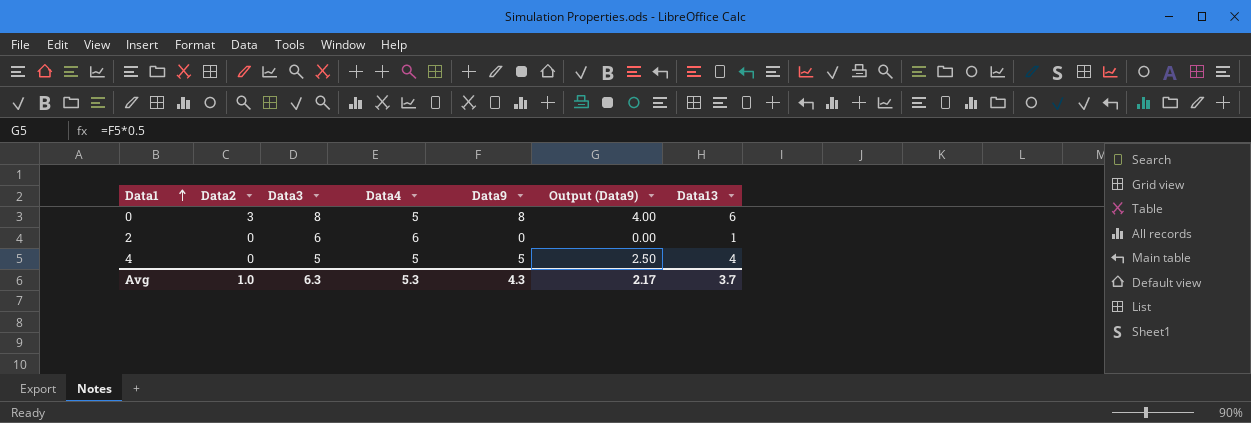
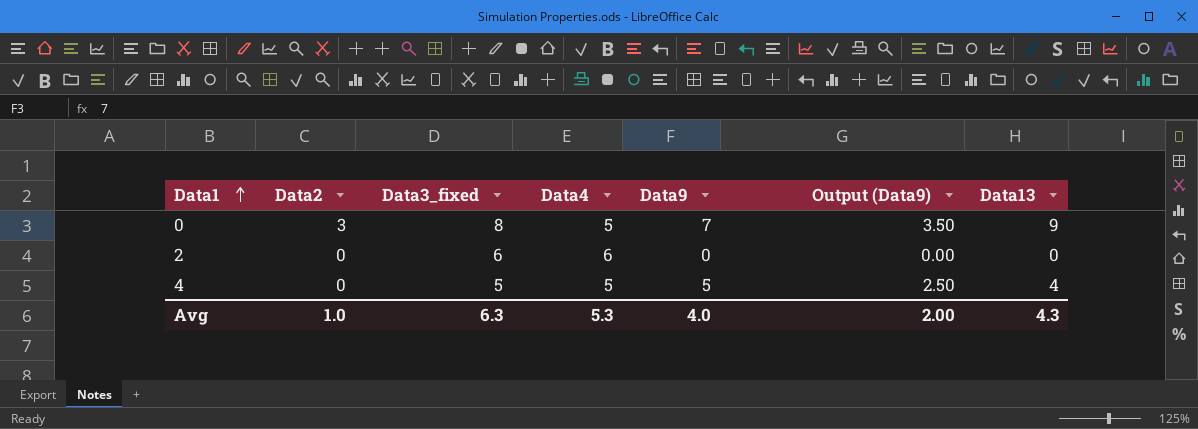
column name: Data3 -> Data3_fixed
0 | Data9: 8 -> 7
0 | Output (Data9): 4.00 -> 3.50
0 | Data13: 6 -> 9
2 | Data13: 1 -> 0
Avg | Data9: 4.3 -> 4.0
Avg | Output (Data9): 2.17 -> 2.00
Avg | Data13: 3.7 -> 4.3

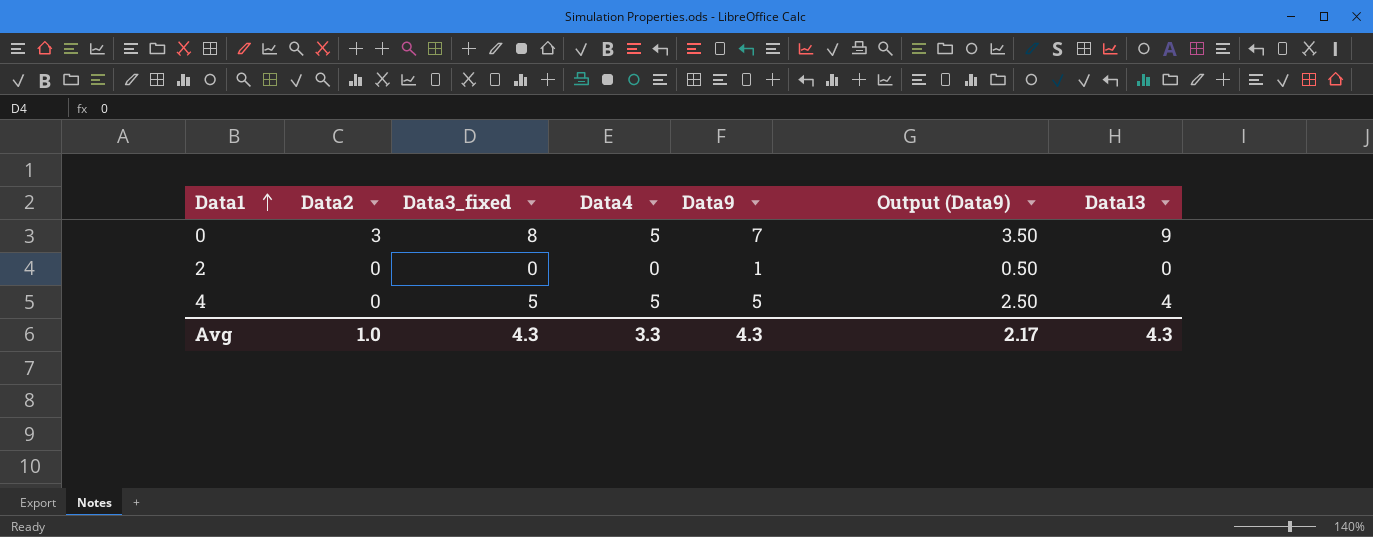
2 | Data3_fixed: 6 -> 0
2 | Data4: 6 -> 0
2 | Data9: 0 -> 1
2 | Output (Data9): 0.00 -> 0.50
Avg | Data3_fixed: 6.3 -> 4.3
Avg | Data4: 5.3 -> 3.3
Avg | Data9: 4.0 -> 4.3
Avg | Output (Data9): 2.00 -> 2.17

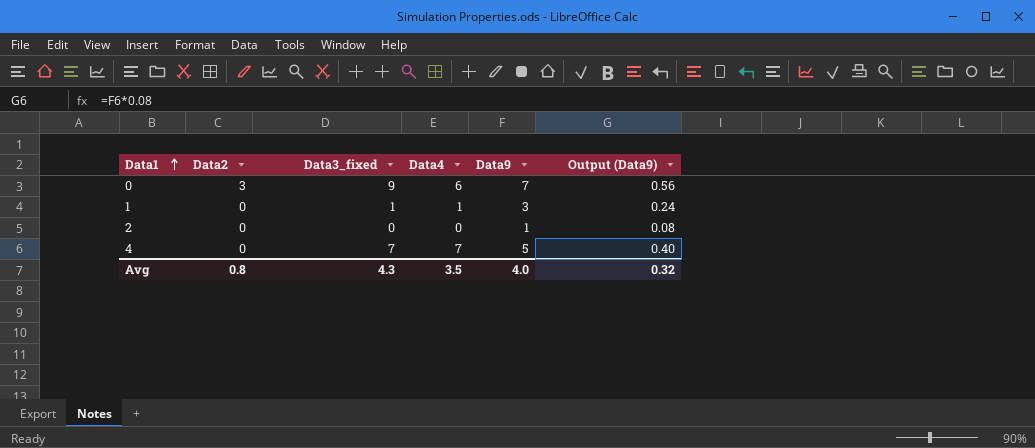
column Data13 | position: 7 -> none
column Output (Data9) | formula: [Data9] * 0.5 -> [Data9] * 0.08
0 | Data3_fixed: 8 -> 9
0 | Data4: 5 -> 6
row 1: none -> 0 | 1 | 1 | 3 | 0.24
4 | Data3_fixed: 5 -> 7
4 | Data4: 5 -> 7
Avg | Data2: 1.0 -> 0.8
Avg | Data4: 3.3 -> 3.5
Avg | Data9: 4.3 -> 4.0
Avg | Output (Data9): 2.17 -> 0.32

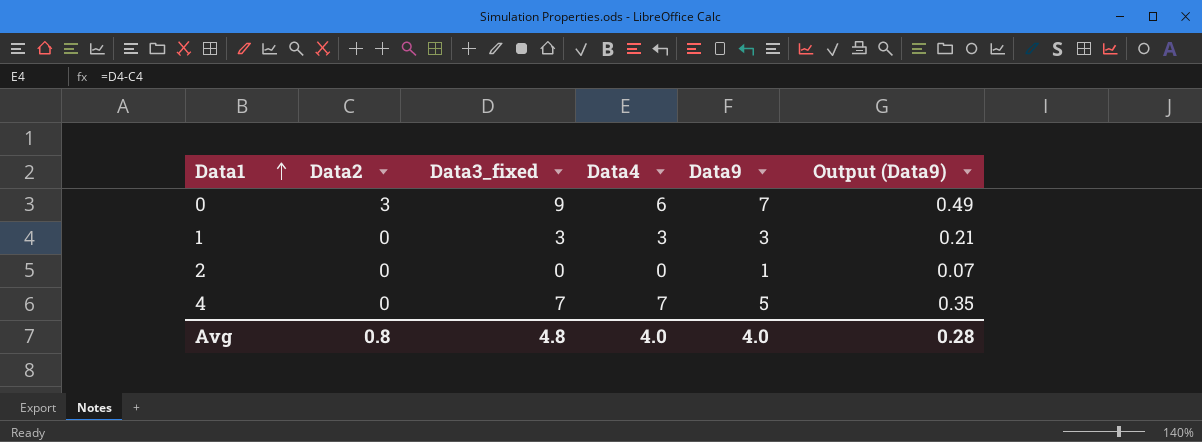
column Output (Data9) | formula: [Data9] * 0.08 -> [Data9] * 0.07
1 | Data3_fixed: 1 -> 3
1 | Data4: 1 -> 3
Avg | Data3_fixed: 4.3 -> 4.8
Avg | Data4: 3.5 -> 4.0
Avg | Output (Data9): 0.32 -> 0.28

